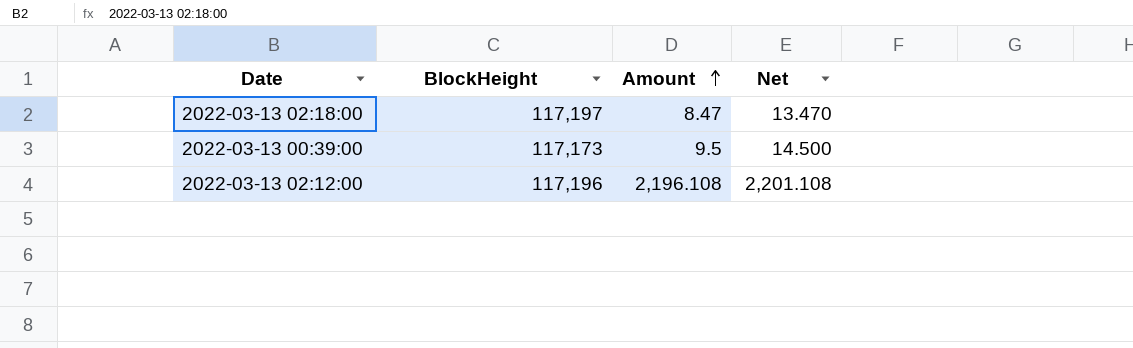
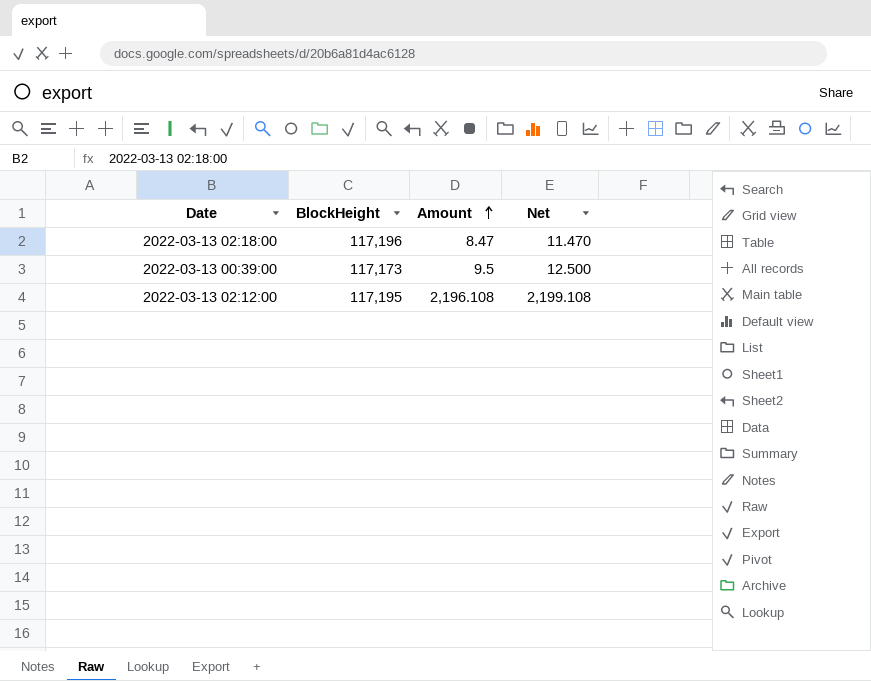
column Net | formula: [Amount] + 5 -> [Amount] + 3
2022-03-13 02:18:00 | BlockHeight: 117,197 -> 117,196
2022-03-13 02:12:00 | BlockHeight: 117,196 -> 117,195

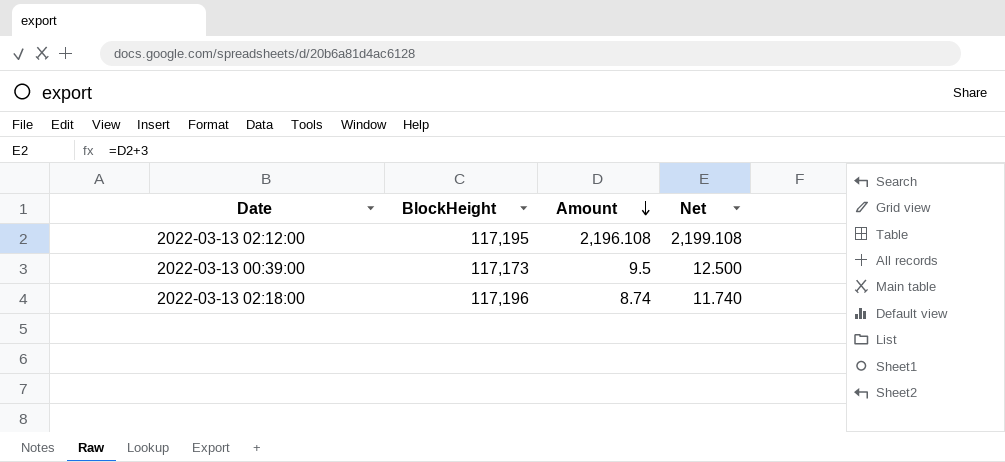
row order: Amount ascending -> Amount descending
2022-03-13 02:18:00 | Amount: 8.47 -> 8.74
2022-03-13 02:18:00 | Net: 11.470 -> 11.740

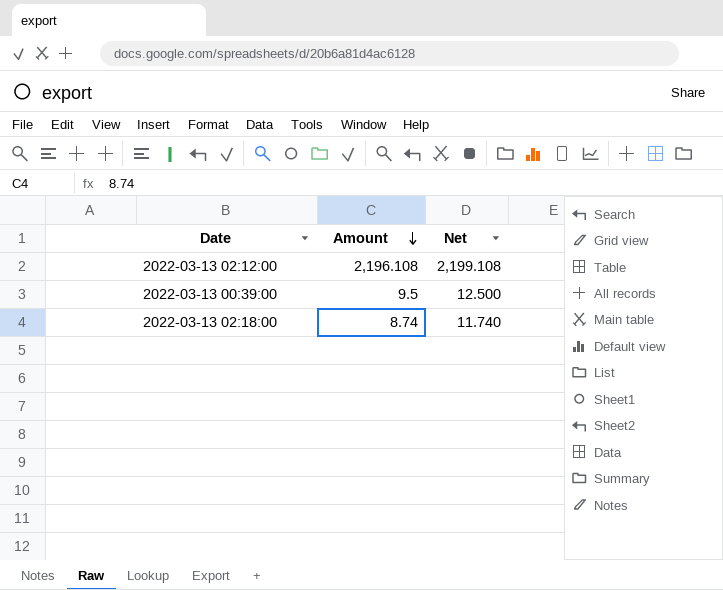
column BlockHeight | position: 2 -> none

